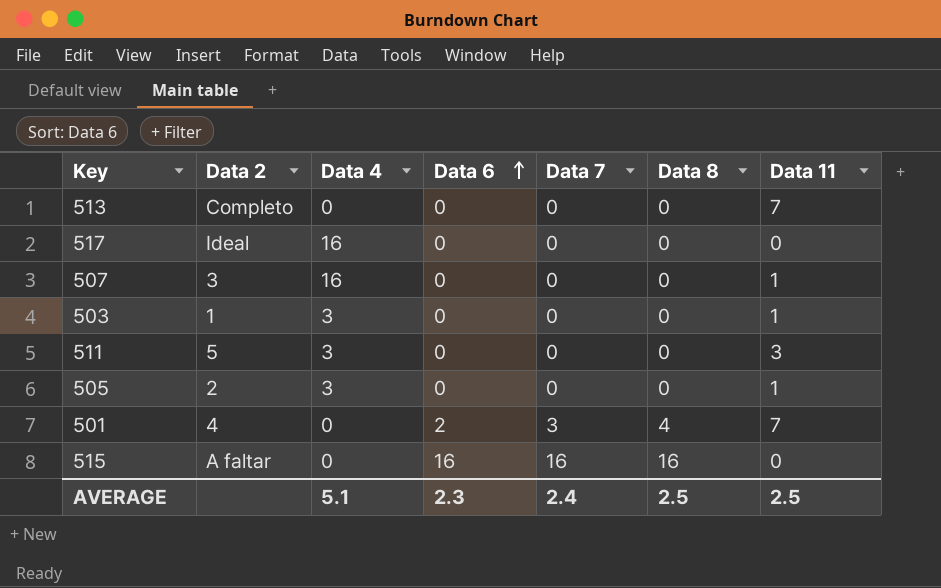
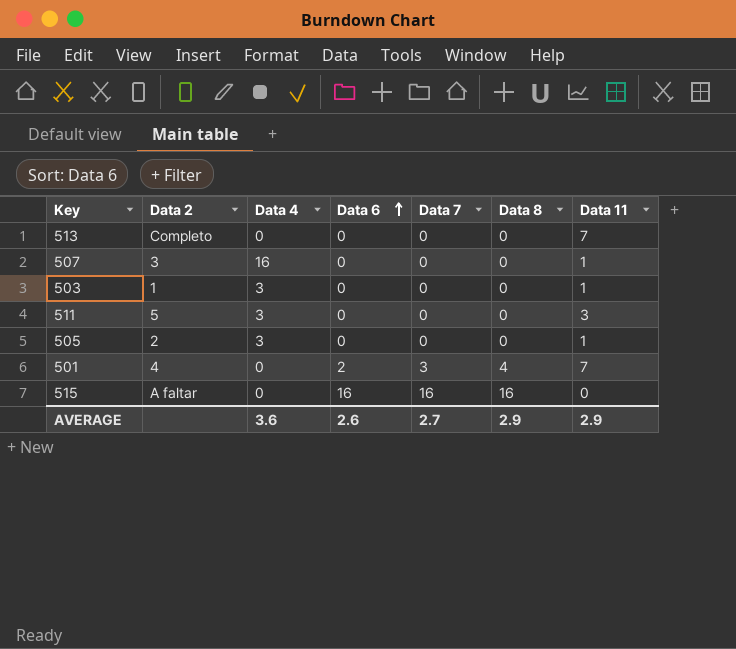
row 517: Ideal | 16 | 0 | 0 | 0 | 0 -> none
AVERAGE | Data 4: 5.1 -> 3.6
AVERAGE | Data 6: 2.3 -> 2.6
AVERAGE | Data 7: 2.4 -> 2.7
AVERAGE | Data 8: 2.5 -> 2.9
AVERAGE | Data 11: 2.5 -> 2.9

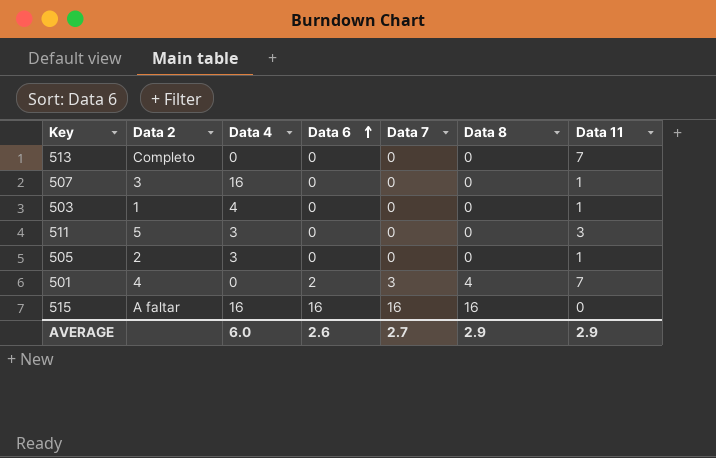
503 | Data 4: 3 -> 4
515 | Data 4: 0 -> 16
AVERAGE | Data 4: 3.6 -> 6.0

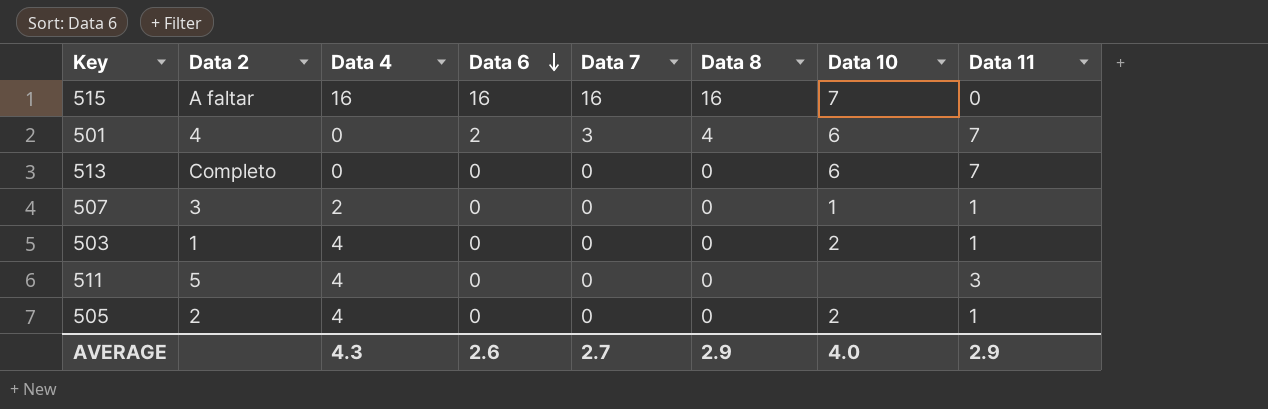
row order: Data 6 ascending -> Data 6 descending
column Data 10 | position: none -> 7
507 | Data 4: 16 -> 2
511 | Data 4: 3 -> 4
505 | Data 4: 3 -> 4
AVERAGE | Data 4: 6.0 -> 4.3

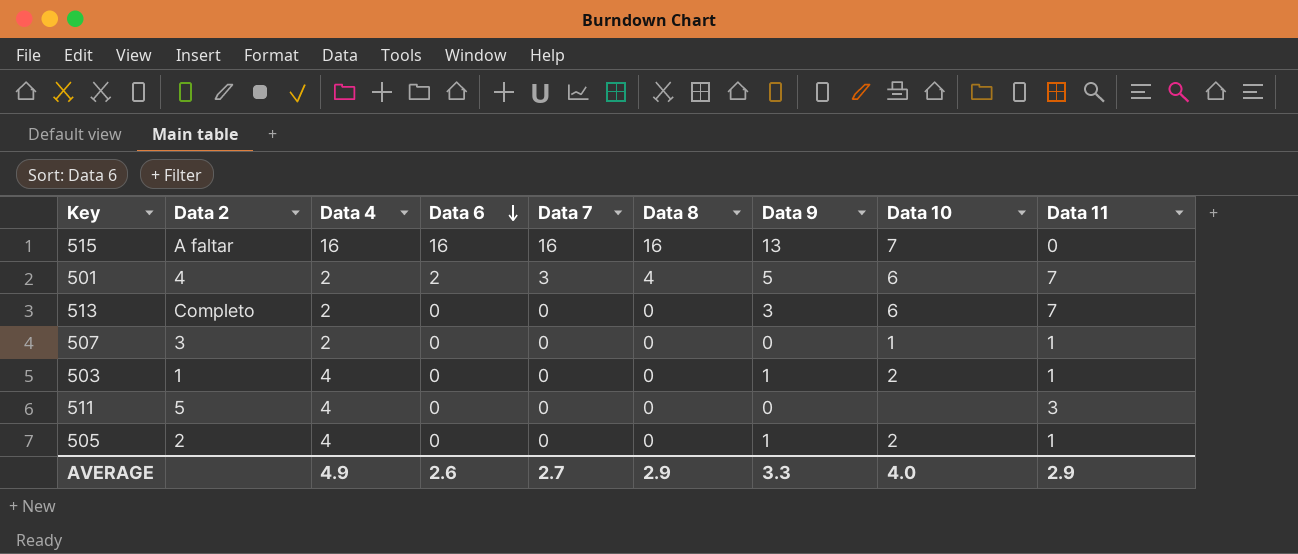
column Data 9 | position: none -> 7
501 | Data 4: 0 -> 2
513 | Data 4: 0 -> 2
AVERAGE | Data 4: 4.3 -> 4.9

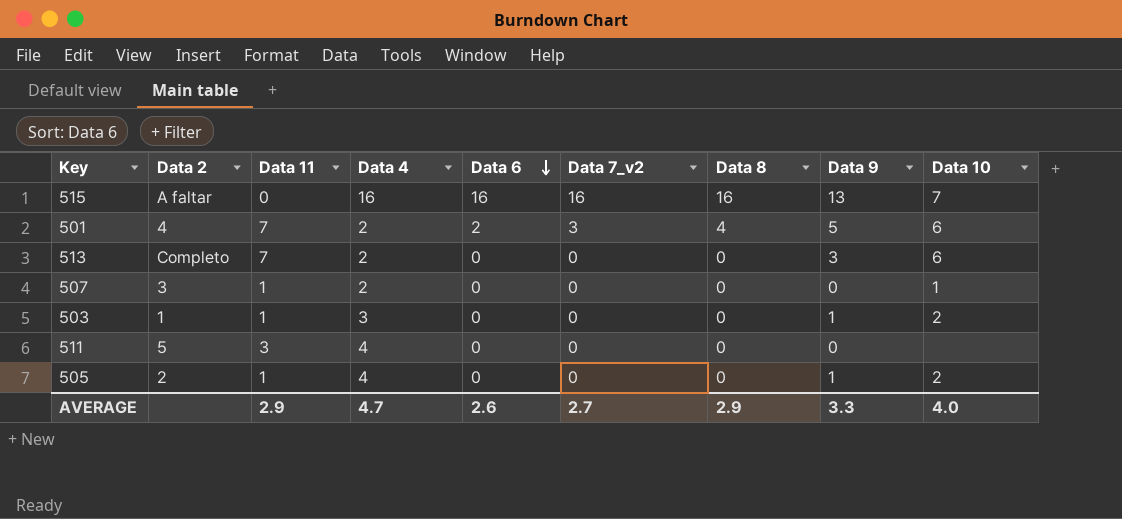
column Data 11 | position: 9 -> 3
column name: Data 7 -> Data 7_v2
503 | Data 4: 4 -> 3
AVERAGE | Data 4: 4.9 -> 4.7

